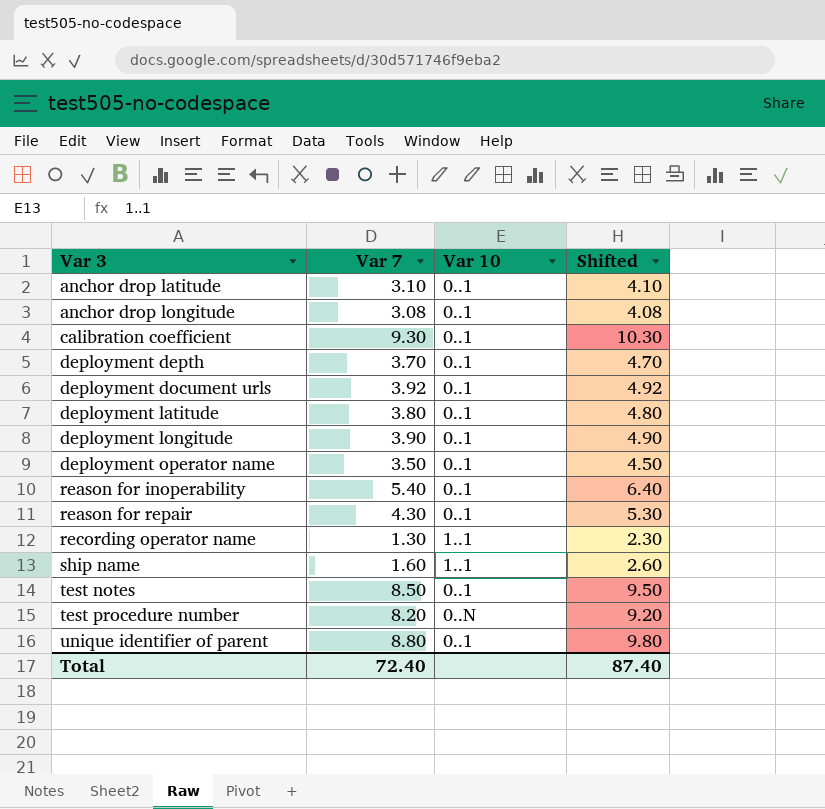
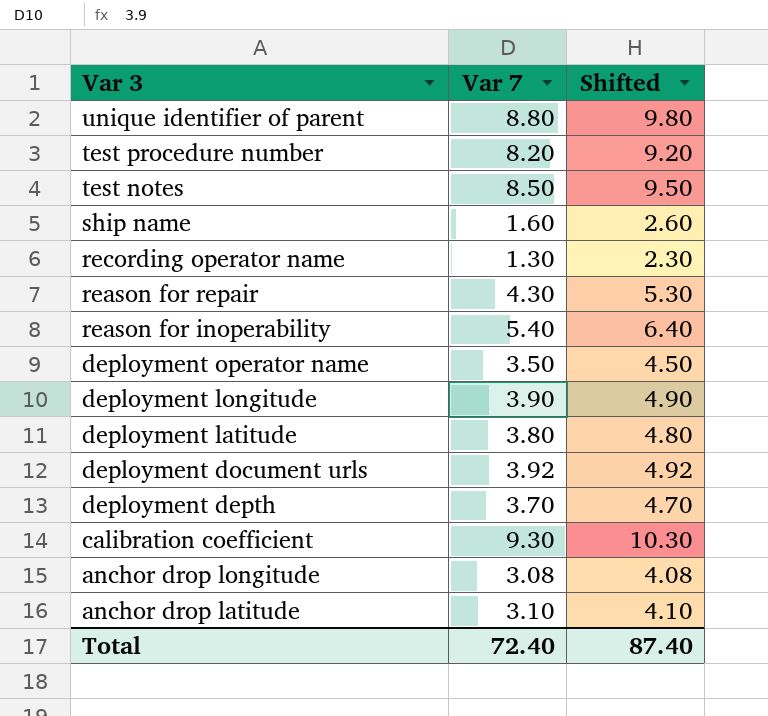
row order: Var 3 ascending -> Var 3 descending
column Var 10 | position: 3 -> none

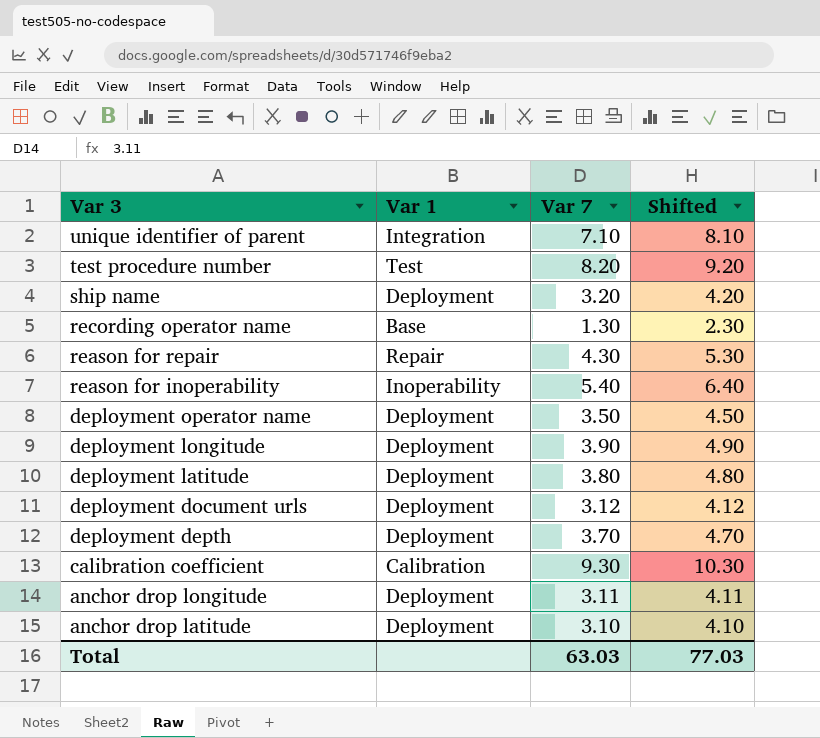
column Var 1 | position: none -> 2
row test notes: 8.50 | 9.50 -> none
unique identifier of parent | Var 7: 8.80 -> 7.10
unique identifier of parent | Shifted: 9.80 -> 8.10
ship name | Var 7: 1.60 -> 3.20
ship name | Shifted: 2.60 -> 4.20
deployment document urls | Var 7: 3.92 -> 3.12
deployment document urls | Shifted: 4.92 -> 4.12
anchor drop longitude | Var 7: 3.08 -> 3.11
anchor drop longitude | Shifted: 4.08 -> 4.11
Total | Var 7: 72.40 -> 63.03
Total | Shifted: 87.40 -> 77.03

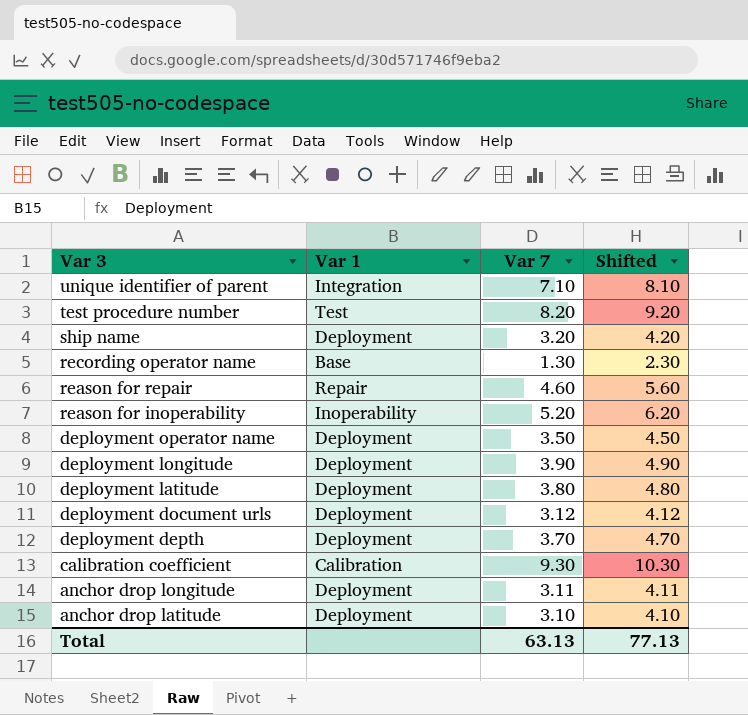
reason for repair | Var 7: 4.30 -> 4.60
reason for repair | Shifted: 5.30 -> 5.60
reason for inoperability | Var 7: 5.40 -> 5.20
reason for inoperability | Shifted: 6.40 -> 6.20
Total | Var 7: 63.03 -> 63.13
Total | Shifted: 77.03 -> 77.13

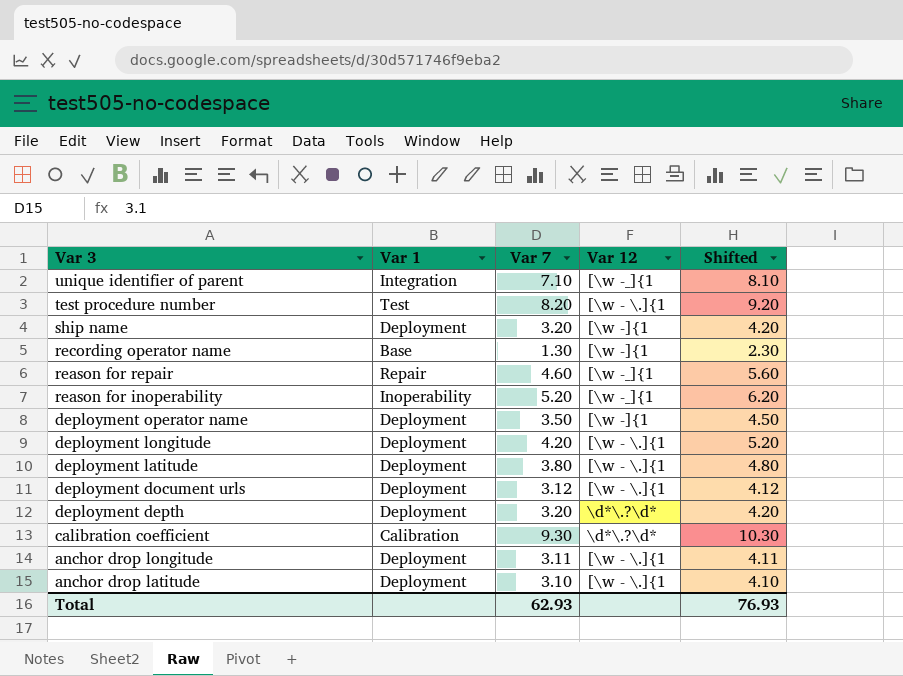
column Var 12 | position: none -> 4
deployment longitude | Var 7: 3.90 -> 4.20
deployment longitude | Shifted: 4.90 -> 5.20
deployment depth | Var 7: 3.70 -> 3.20
deployment depth | Shifted: 4.70 -> 4.20
Total | Var 7: 63.13 -> 62.93
Total | Shifted: 77.13 -> 76.93

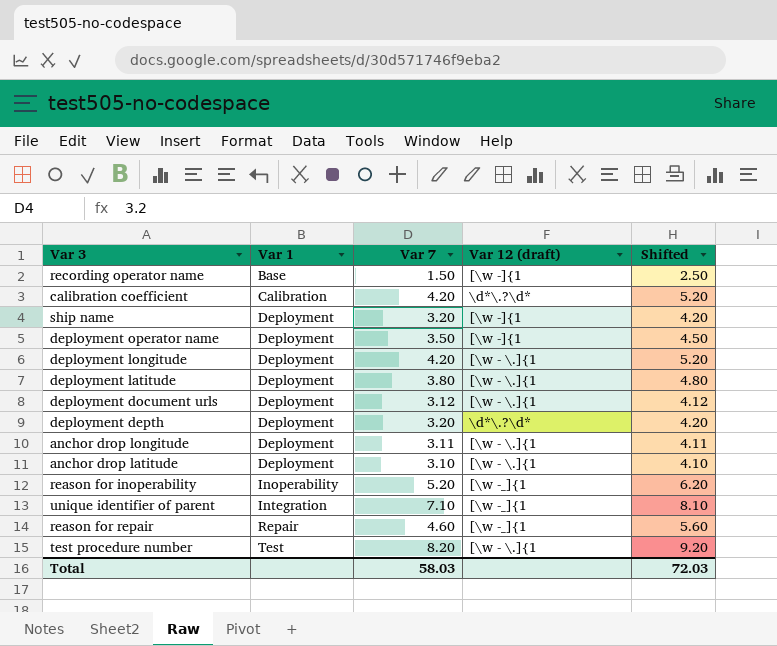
row order: Var 3 descending -> Var 1 ascending
column name: Var 12 -> Var 12 (draft)
recording operator name | Var 7: 1.30 -> 1.50
recording operator name | Shifted: 2.30 -> 2.50
calibration coefficient | Var 7: 9.30 -> 4.20
calibration coefficient | Shifted: 10.30 -> 5.20
Total | Var 7: 62.93 -> 58.03
Total | Shifted: 76.93 -> 72.03

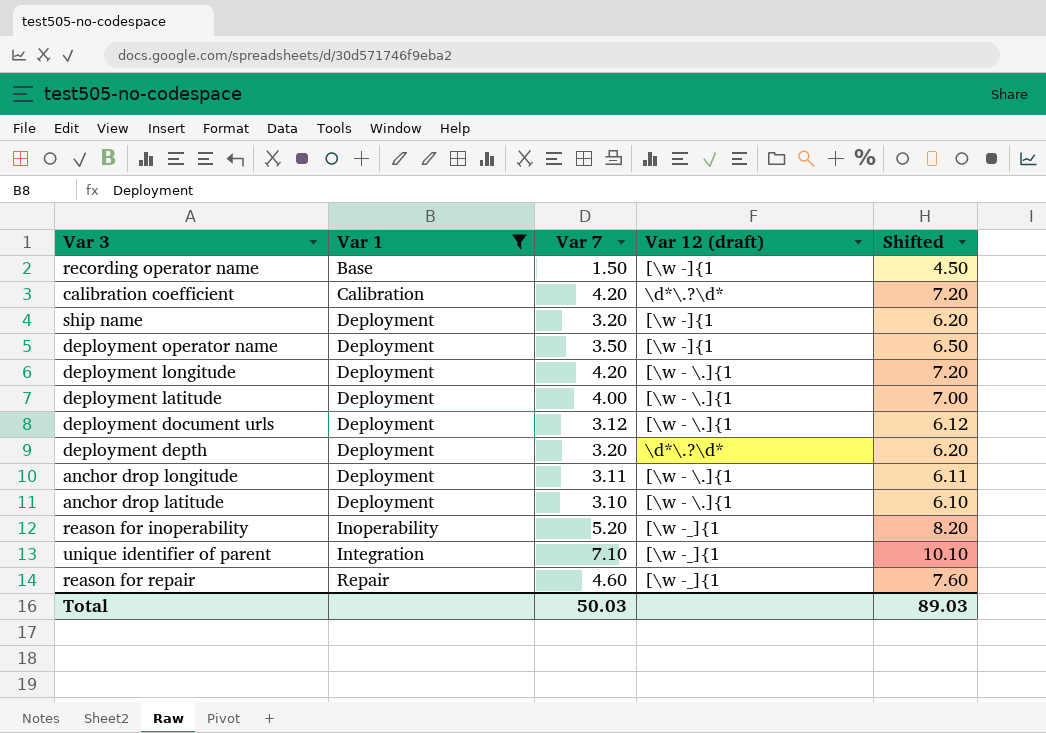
filter: none -> Var 1 != Test
column Shifted | formula: [Var 7] + 1 -> [Var 7] + 3
deployment latitude | Var 7: 3.80 -> 4.00
Total | Var 7: 58.03 -> 50.03
Total | Shifted: 72.03 -> 89.03

